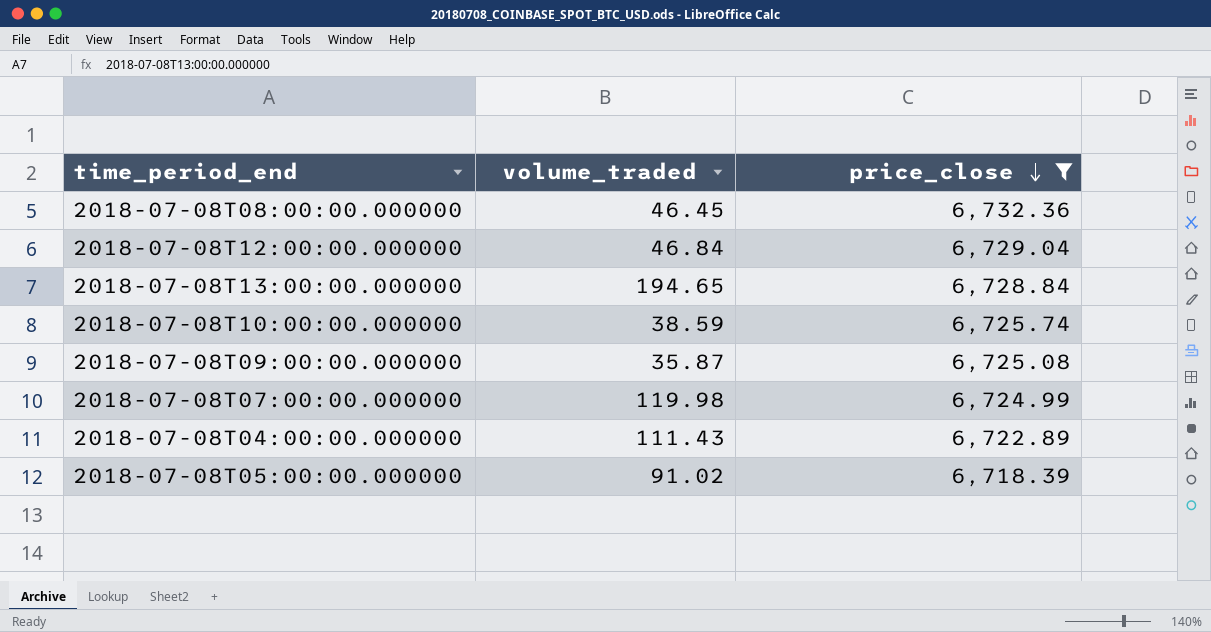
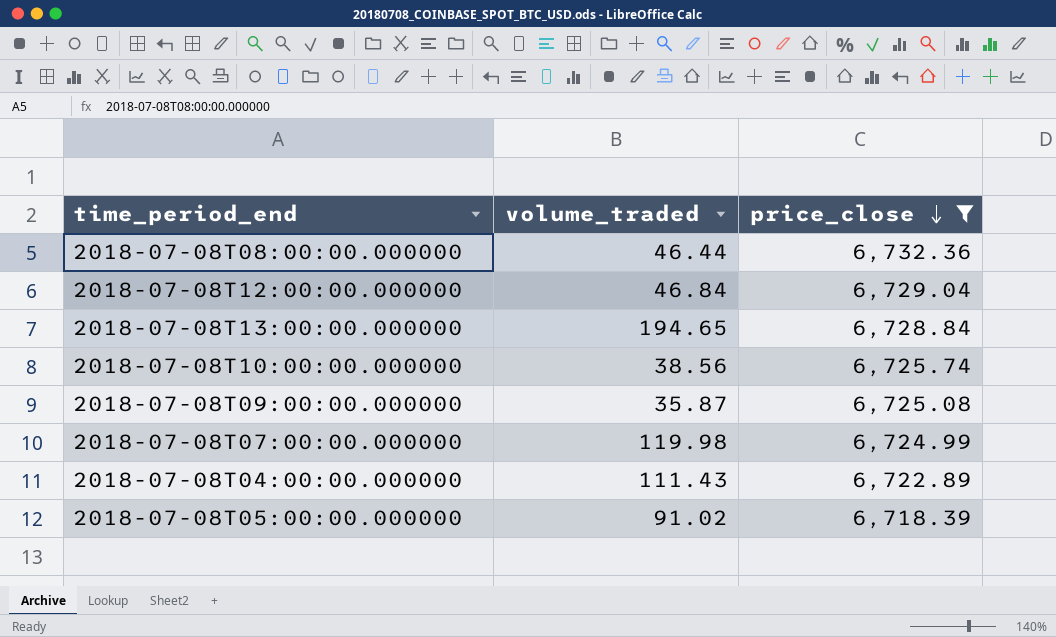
2018-07-08T08:00:00.000000 | volume_traded: 46.45 -> 46.44
2018-07-08T10:00:00.000000 | volume_traded: 38.59 -> 38.56

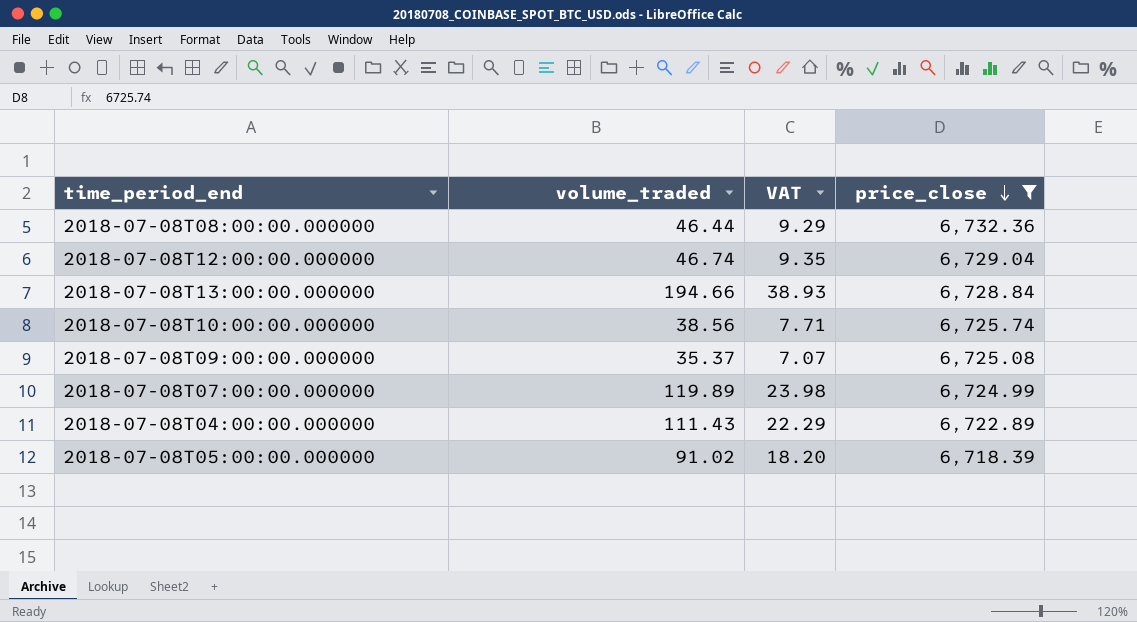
column VAT | formula: none -> [volume_traded] * 0.2
2018-07-08T12:00:00.000000 | volume_traded: 46.84 -> 46.74
2018-07-08T13:00:00.000000 | volume_traded: 194.65 -> 194.66
2018-07-08T09:00:00.000000 | volume_traded: 35.87 -> 35.37
2018-07-08T07:00:00.000000 | volume_traded: 119.98 -> 119.89

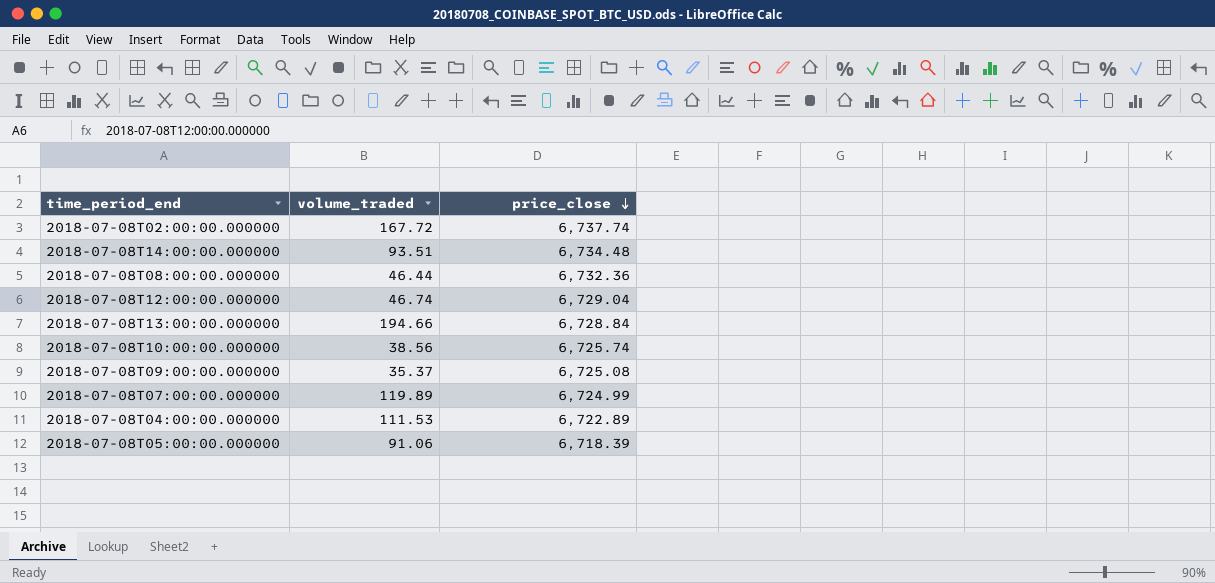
filter: price_close <= 6,732.36 -> none
column VAT | formula: [volume_traded] * 0.2 -> none
2018-07-08T04:00:00.000000 | volume_traded: 111.43 -> 111.53
2018-07-08T05:00:00.000000 | volume_traded: 91.02 -> 91.06

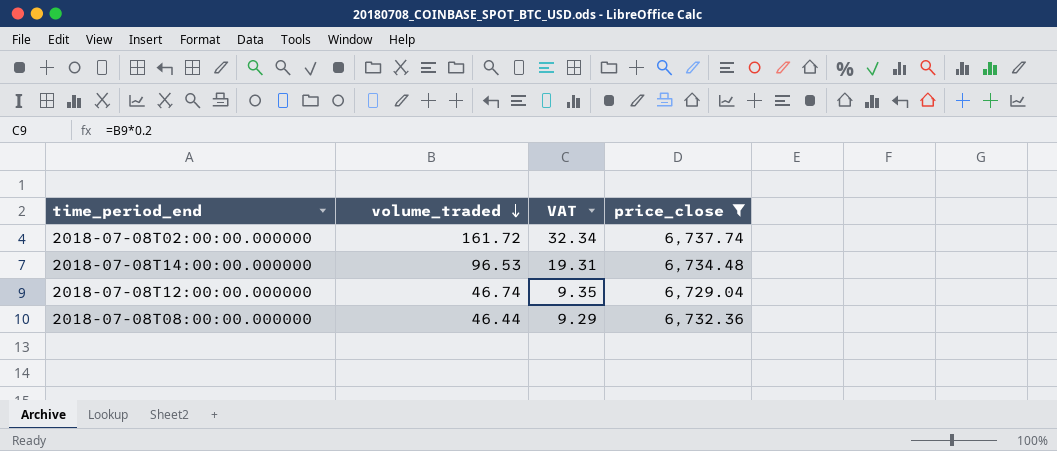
filter: none -> price_close >= 6,729.04
row order: price_close descending -> volume_traded descending
column VAT | formula: none -> [volume_traded] * 0.2
2018-07-08T02:00:00.000000 | volume_traded: 167.72 -> 161.72
2018-07-08T14:00:00.000000 | volume_traded: 93.51 -> 96.53

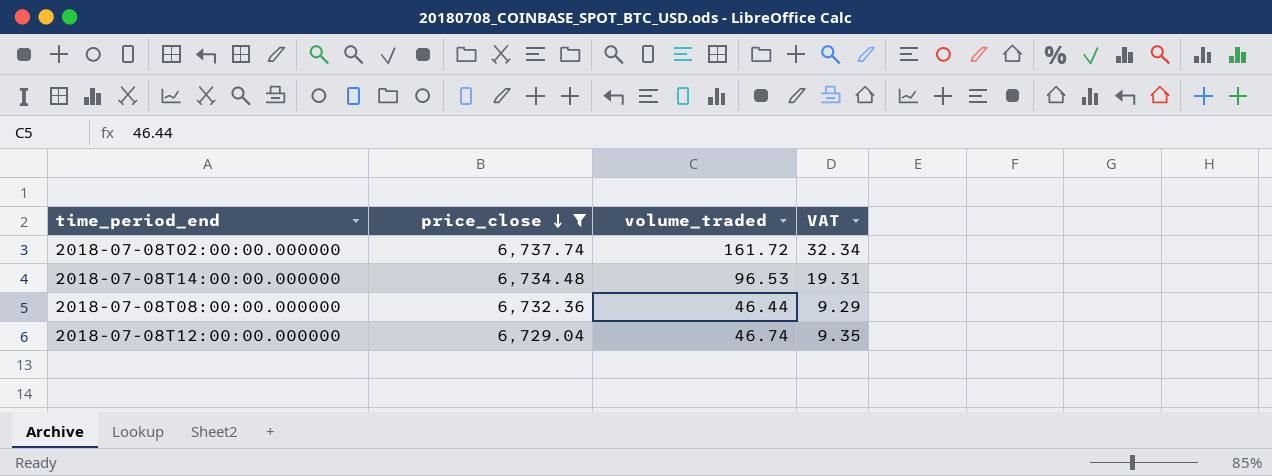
row order: volume_traded descending -> price_close descending
column price_close | position: 4 -> 2

